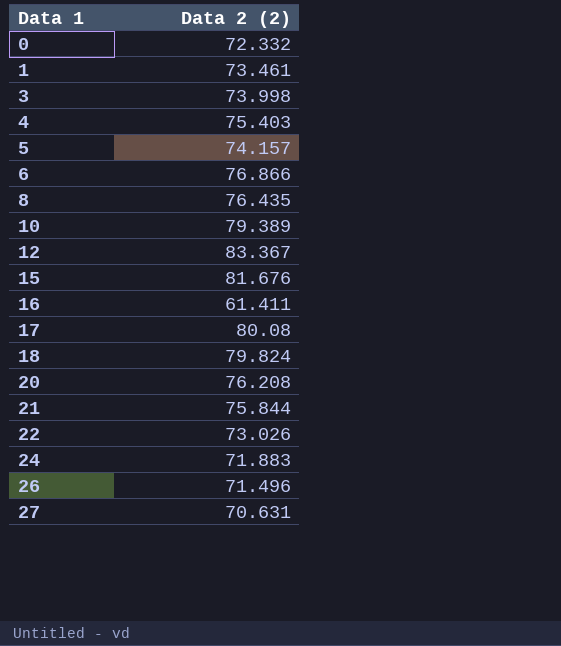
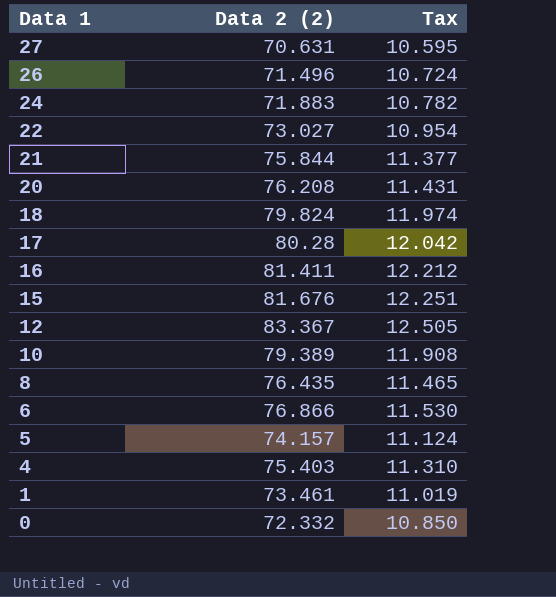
row order: Data 1 ascending -> Data 1 descending
column Tax | formula: none -> [Data 2 (2)] * 0.15
row 3: 73.998 -> none
22 | Data 2 (2): 73.026 -> 73.027
17 | Data 2 (2): 80.08 -> 80.28
16 | Data 2 (2): 61.411 -> 81.411

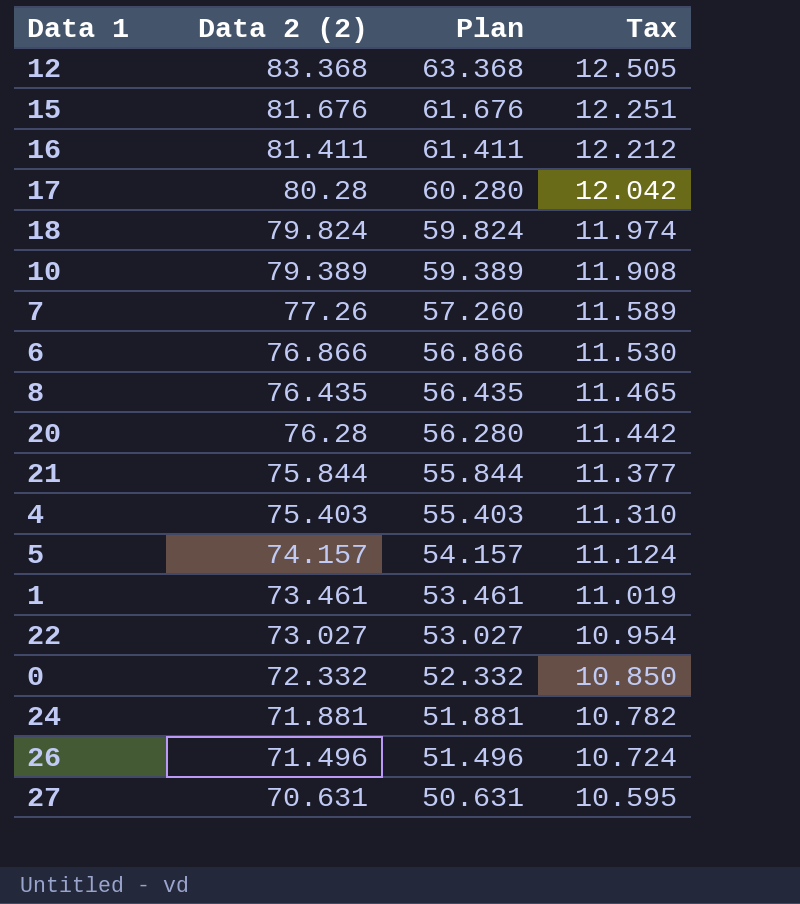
row order: Data 1 descending -> Data 2 (2) descending
column Plan | formula: none -> [Data 2 (2)] - 20
12 | Data 2 (2): 83.367 -> 83.368
row 7: none -> 77.26 | 57.260 | 11.589
20 | Data 2 (2): 76.208 -> 76.28
20 | Tax: 11.431 -> 11.442
24 | Data 2 (2): 71.883 -> 71.881

